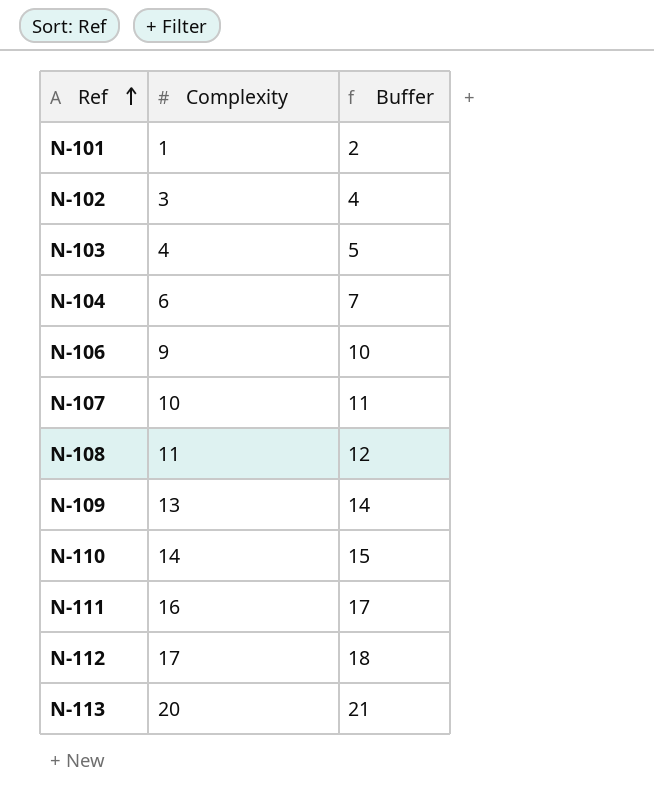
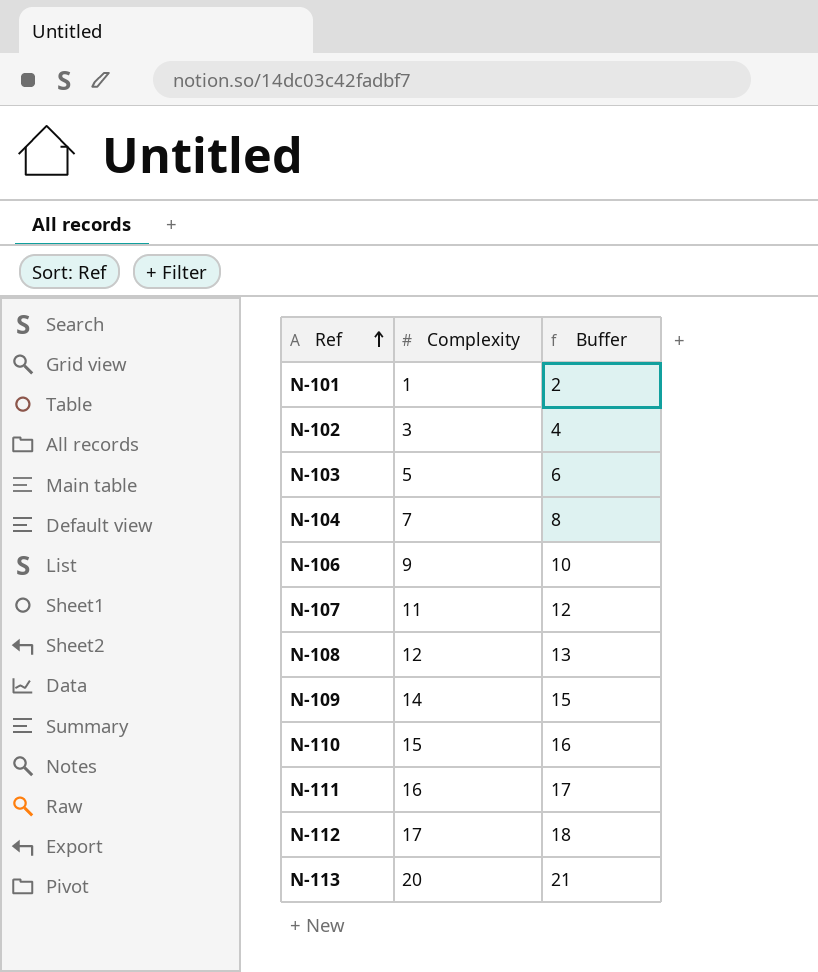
N-103 | Complexity: 4 -> 5
N-103 | Buffer: 5 -> 6
N-104 | Complexity: 6 -> 7
N-104 | Buffer: 7 -> 8
N-107 | Complexity: 10 -> 11
N-107 | Buffer: 11 -> 12
N-108 | Complexity: 11 -> 12
N-108 | Buffer: 12 -> 13
N-109 | Complexity: 13 -> 14
N-109 | Buffer: 14 -> 15
N-110 | Complexity: 14 -> 15
N-110 | Buffer: 15 -> 16

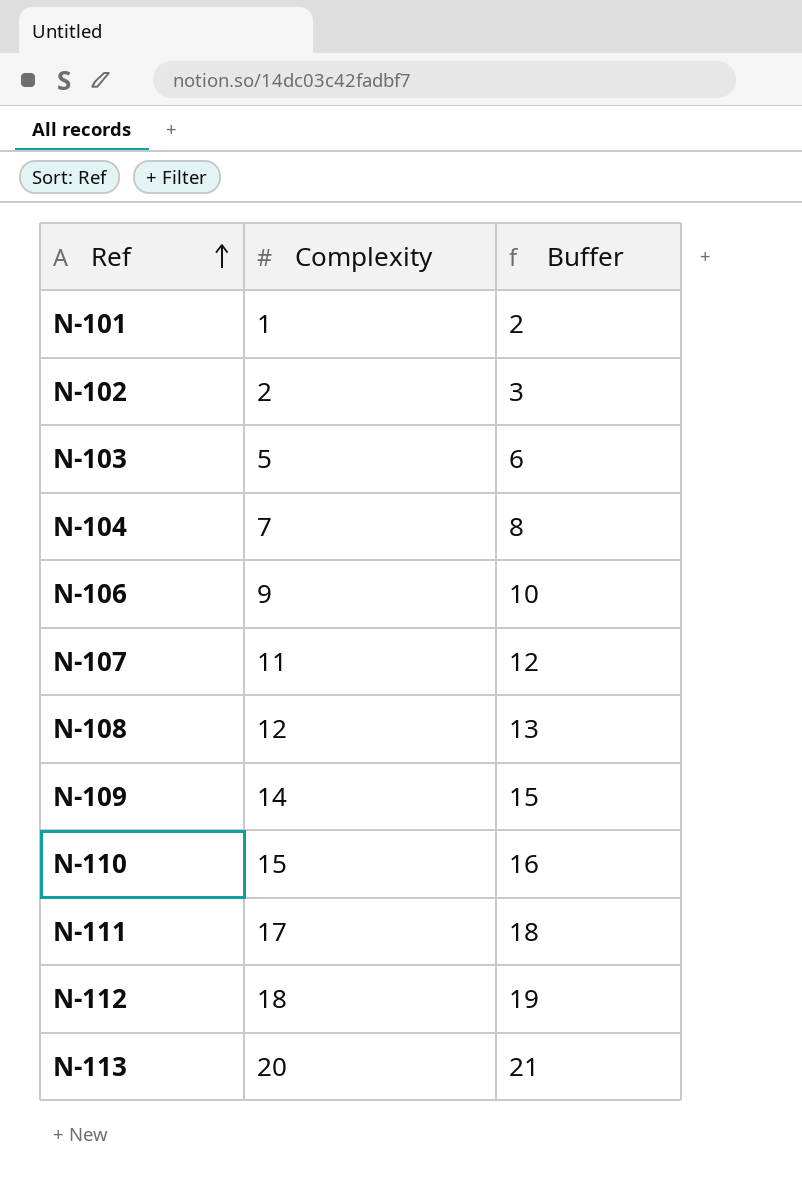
N-102 | Complexity: 3 -> 2
N-102 | Buffer: 4 -> 3
N-111 | Complexity: 16 -> 17
N-111 | Buffer: 17 -> 18
N-112 | Complexity: 17 -> 18
N-112 | Buffer: 18 -> 19

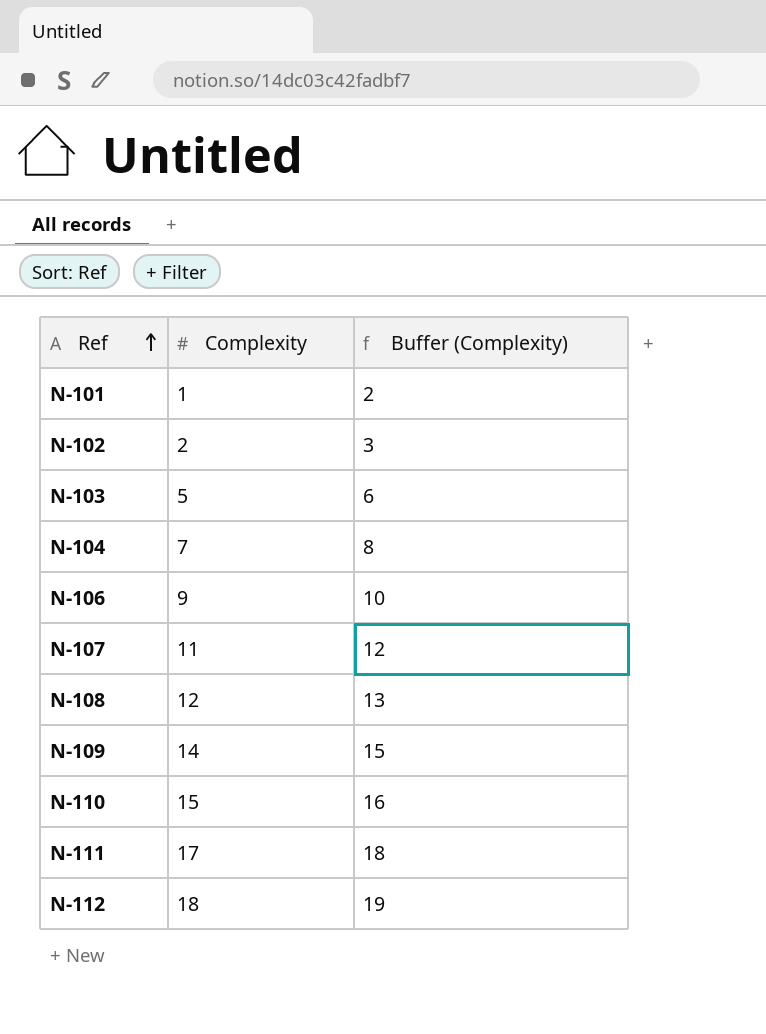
column name: Buffer -> Buffer (Complexity)
row N-113: 20 | 21 -> none

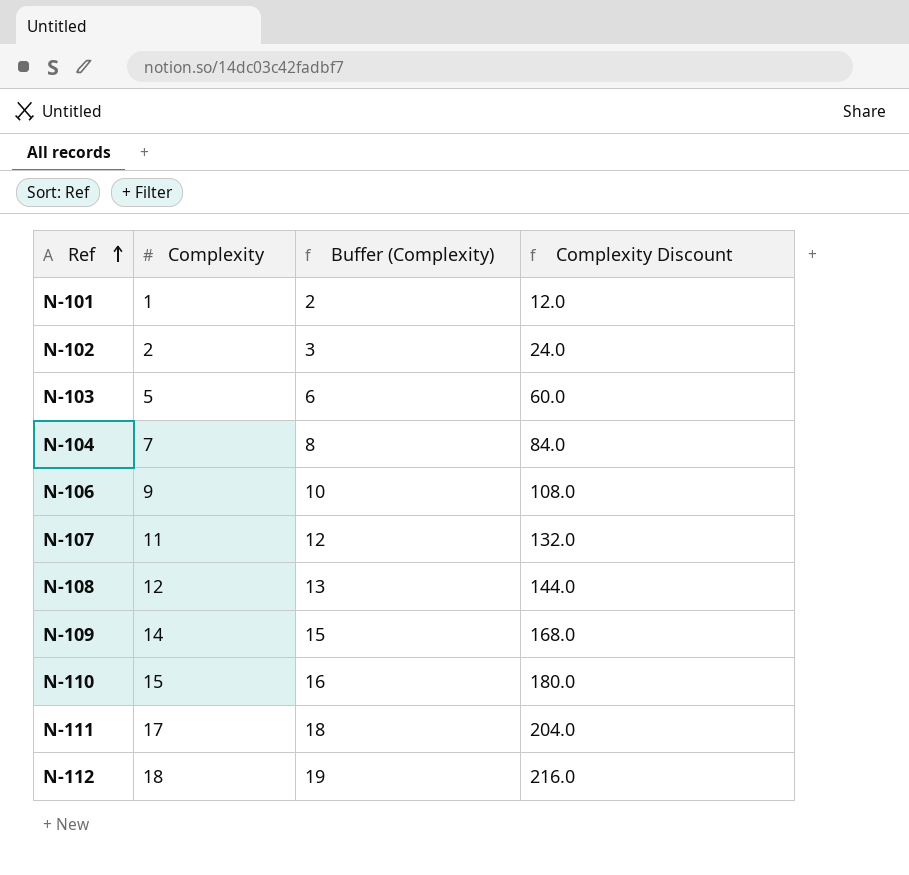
column Complexity Discount | formula: none -> [Complexity] * 12

